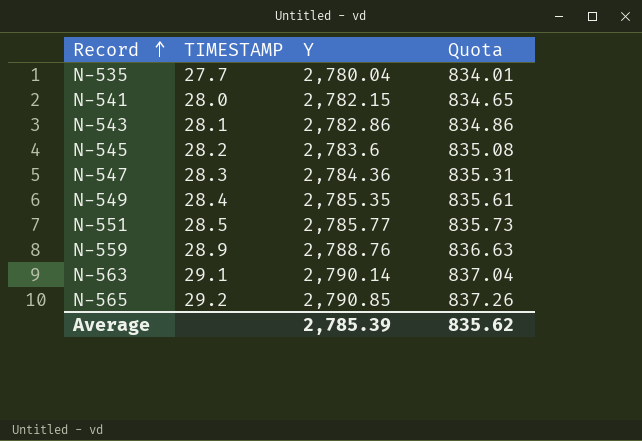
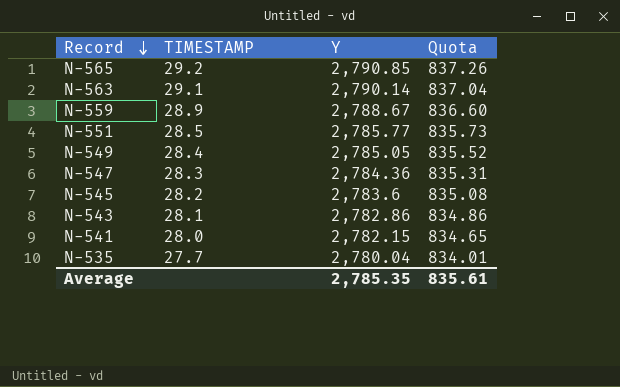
row order: Record ascending -> Record descending
N-559 | Y: 2,788.76 -> 2,788.67
N-559 | Quota: 836.63 -> 836.60
N-549 | Y: 2,785.35 -> 2,785.05
N-549 | Quota: 835.61 -> 835.52
Average | Y: 2,785.39 -> 2,785.35
Average | Quota: 835.62 -> 835.61

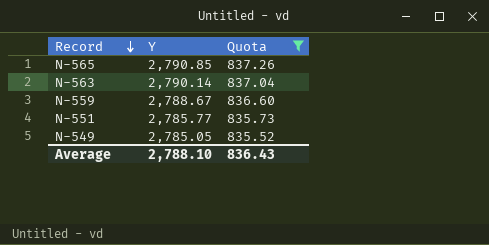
filter: none -> Quota >= 835.52
column TIMESTAMP | position: 2 -> none
Average | Y: 2,785.35 -> 2,788.10
Average | Quota: 835.61 -> 836.43

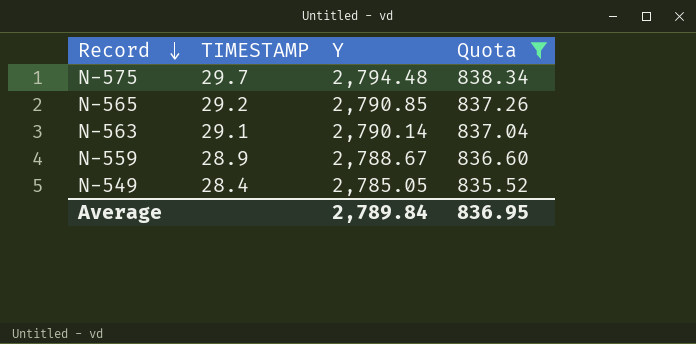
column TIMESTAMP | position: none -> 2
row N-551: 2,785.77 | 835.73 -> none
row N-575: none -> 29.7 | 2,794.48 | 838.34
Average | Y: 2,788.10 -> 2,789.84
Average | Quota: 836.43 -> 836.95

